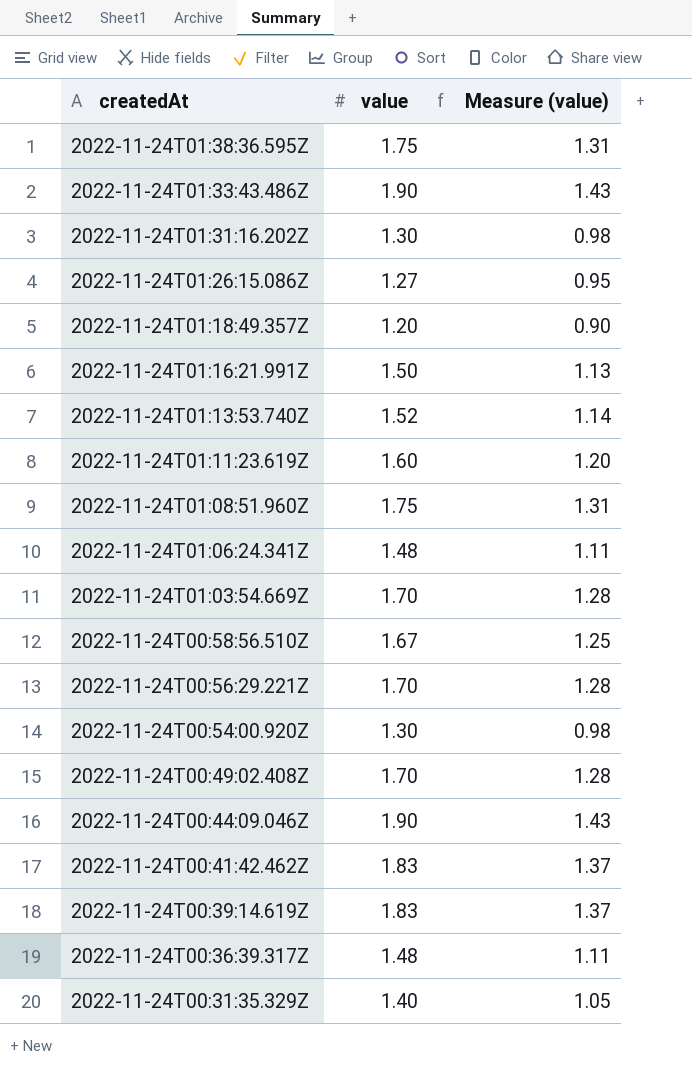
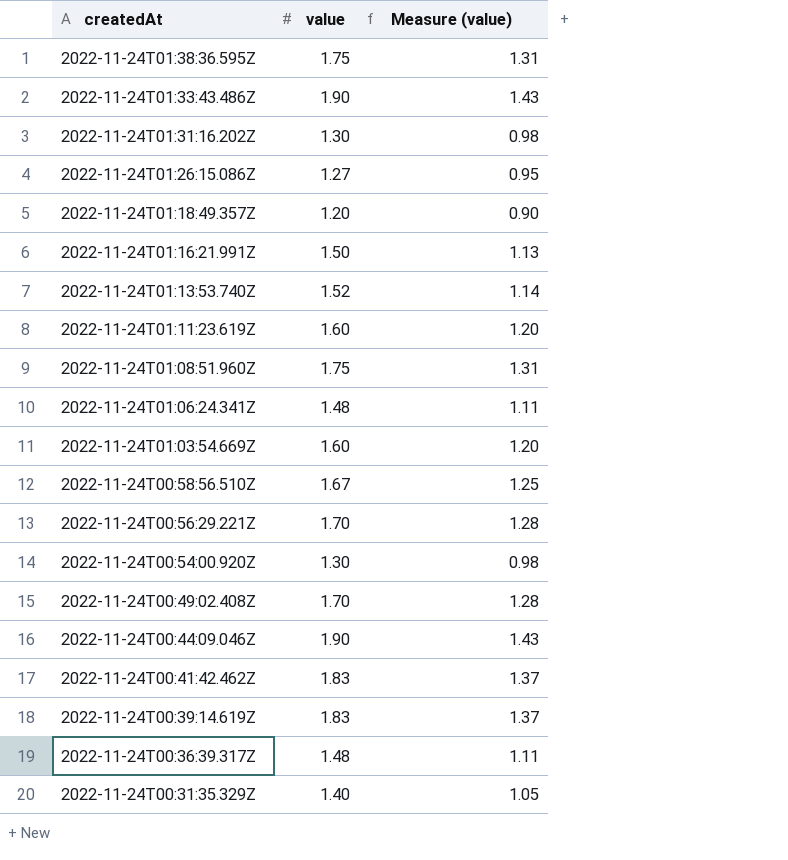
2022-11-24T01:03:54.669Z | value: 1.70 -> 1.60
2022-11-24T01:03:54.669Z | Measure (value): 1.28 -> 1.20

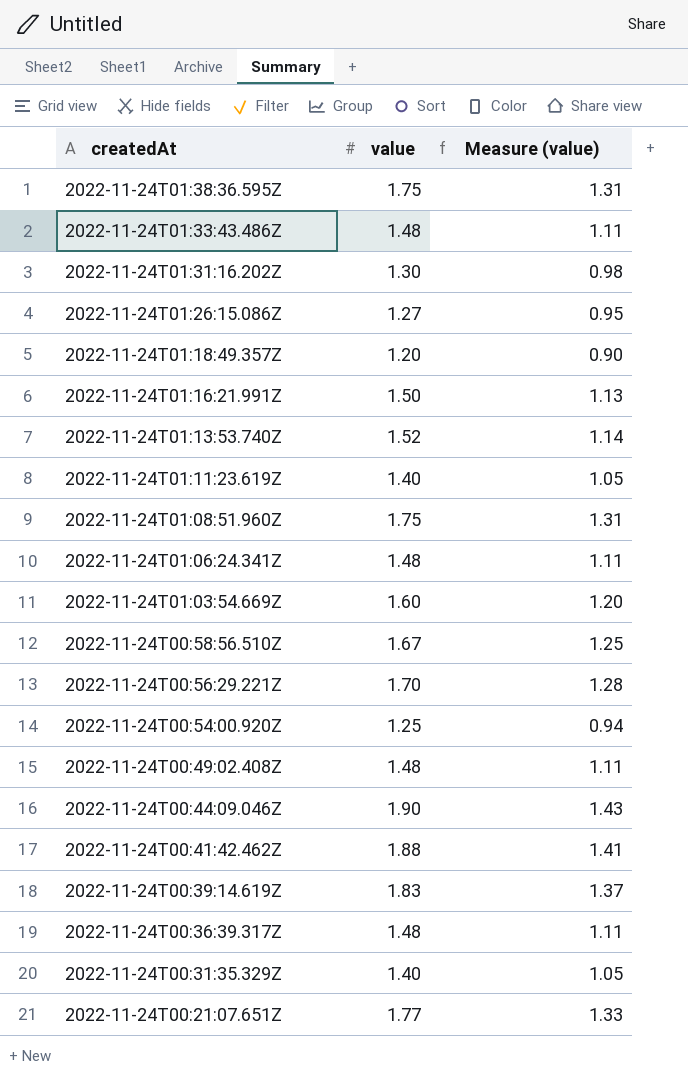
2022-11-24T01:33:43.486Z | value: 1.90 -> 1.48
2022-11-24T01:33:43.486Z | Measure (value): 1.43 -> 1.11
2022-11-24T01:11:23.619Z | value: 1.60 -> 1.40
2022-11-24T01:11:23.619Z | Measure (value): 1.20 -> 1.05
2022-11-24T00:54:00.920Z | value: 1.30 -> 1.25
2022-11-24T00:54:00.920Z | Measure (value): 0.98 -> 0.94
2022-11-24T00:49:02.408Z | value: 1.70 -> 1.48
2022-11-24T00:49:02.408Z | Measure (value): 1.28 -> 1.11
2022-11-24T00:41:42.462Z | value: 1.83 -> 1.88
2022-11-24T00:41:42.462Z | Measure (value): 1.37 -> 1.41
row 2022-11-24T00:21:07.651Z: none -> 1.77 | 1.33

